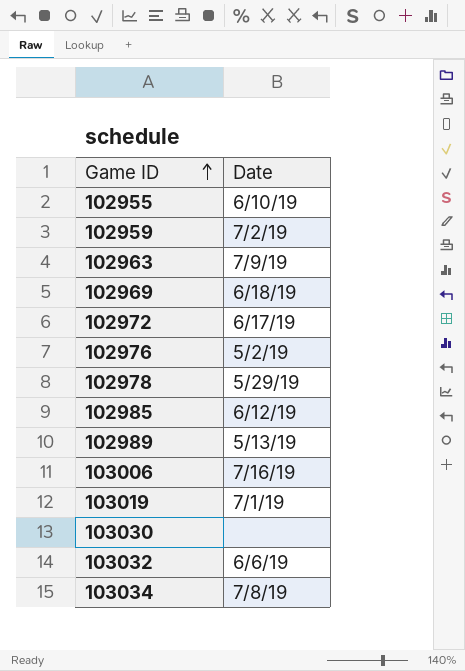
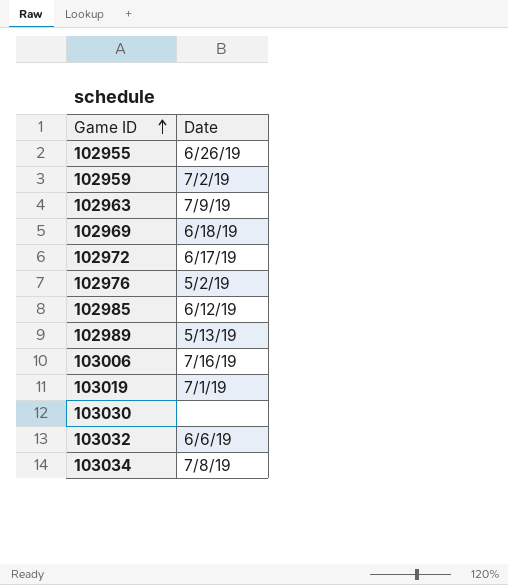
row 102978: 5/29/19 -> none
102955 | Date: 6/10/19 -> 6/26/19

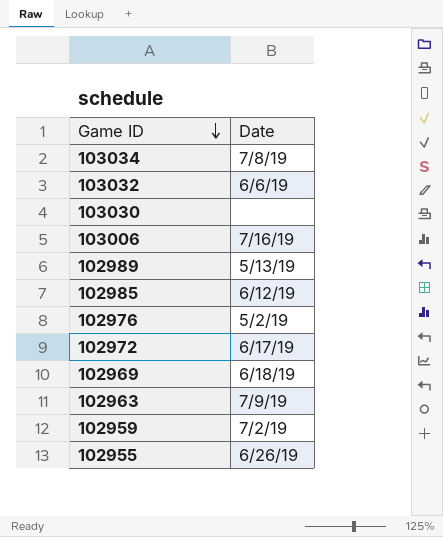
row order: Game ID ascending -> Game ID descending
row 103019: 7/1/19 -> none

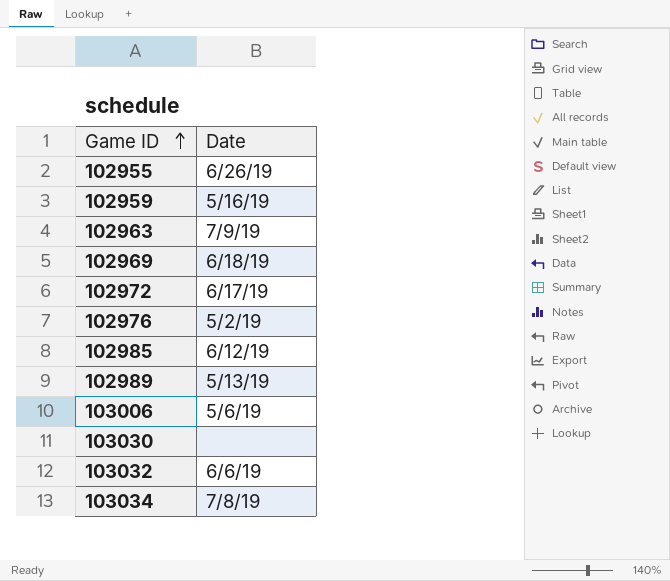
row order: Game ID descending -> Game ID ascending
102959 | Date: 7/2/19 -> 5/16/19
103006 | Date: 7/16/19 -> 5/6/19

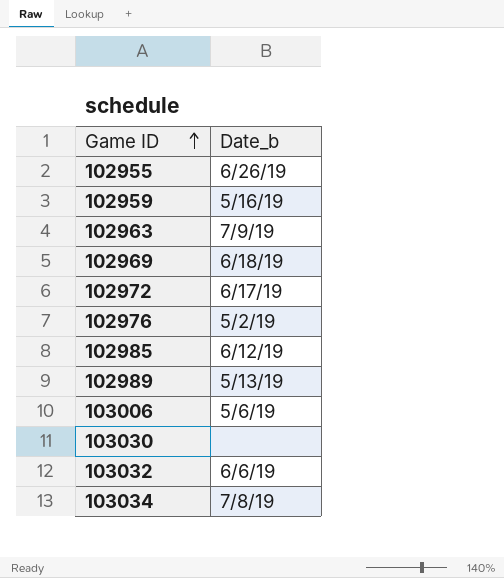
column name: Date -> Date_b

